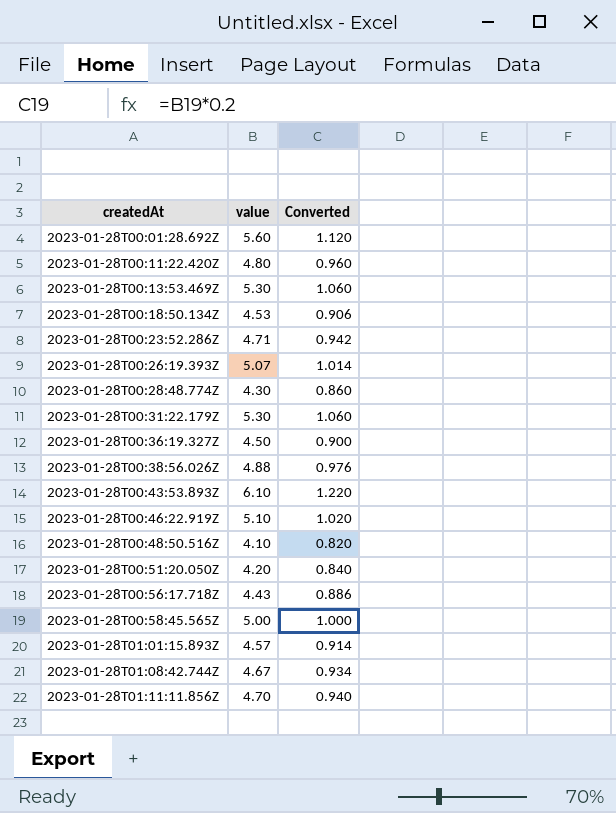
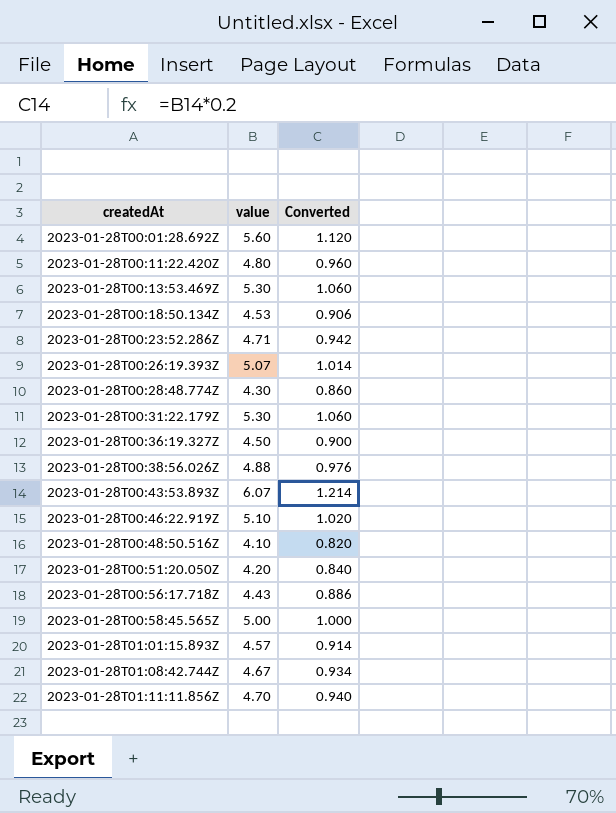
2023-01-28T00:43:53.893Z | value: 6.10 -> 6.07
2023-01-28T00:43:53.893Z | Converted: 1.220 -> 1.214

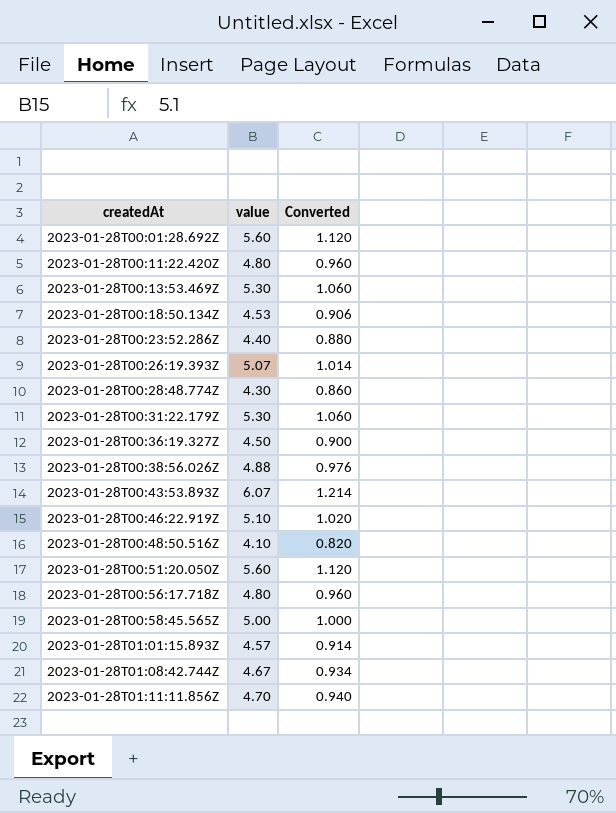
2023-01-28T00:23:52.286Z | value: 4.71 -> 4.40
2023-01-28T00:23:52.286Z | Converted: 0.942 -> 0.880
2023-01-28T00:51:20.050Z | value: 4.20 -> 5.60
2023-01-28T00:51:20.050Z | Converted: 0.840 -> 1.120
2023-01-28T00:56:17.718Z | value: 4.43 -> 4.80
2023-01-28T00:56:17.718Z | Converted: 0.886 -> 0.960

